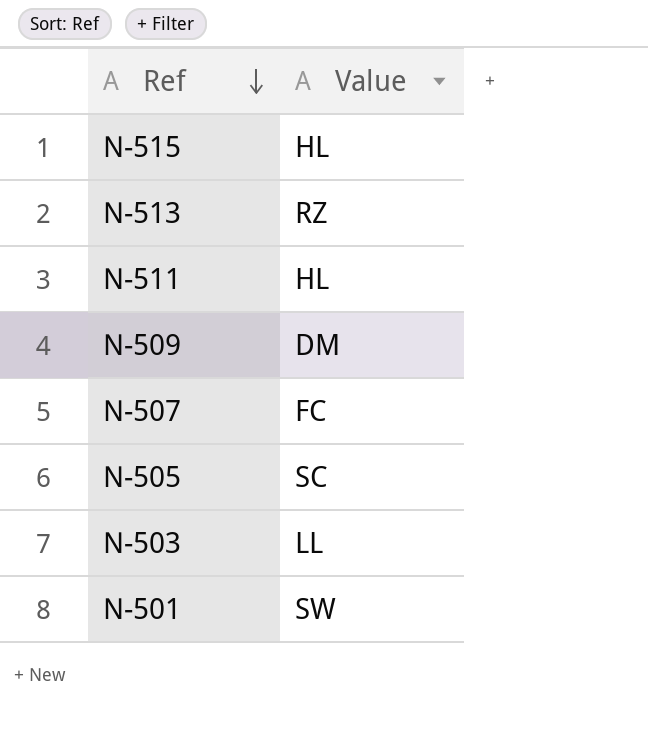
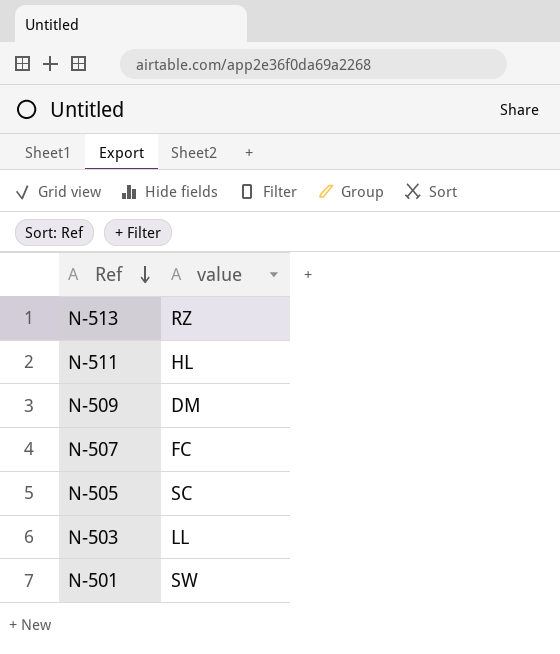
column name: Value -> value
row N-515: HL -> none

